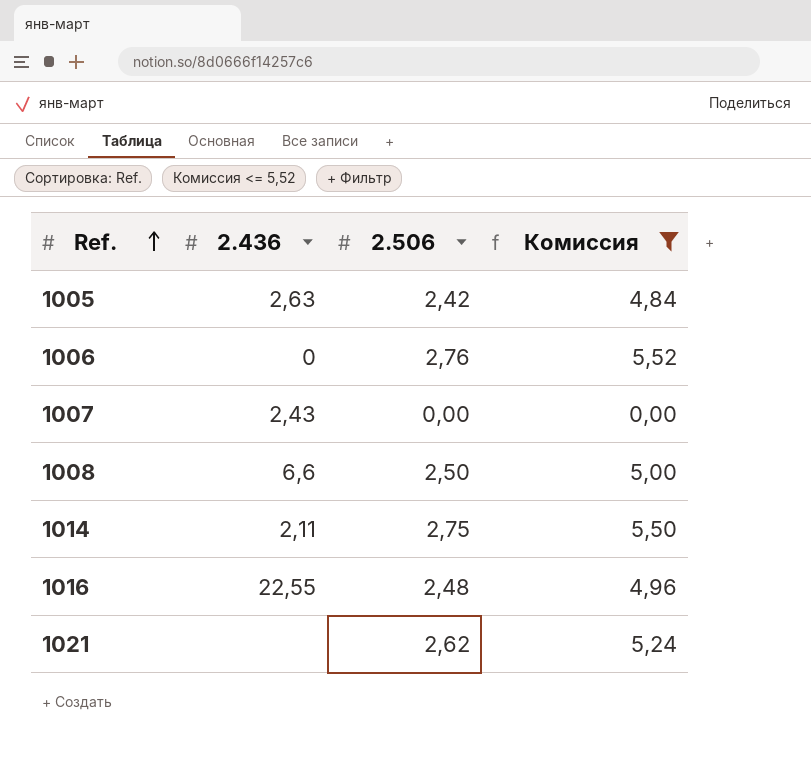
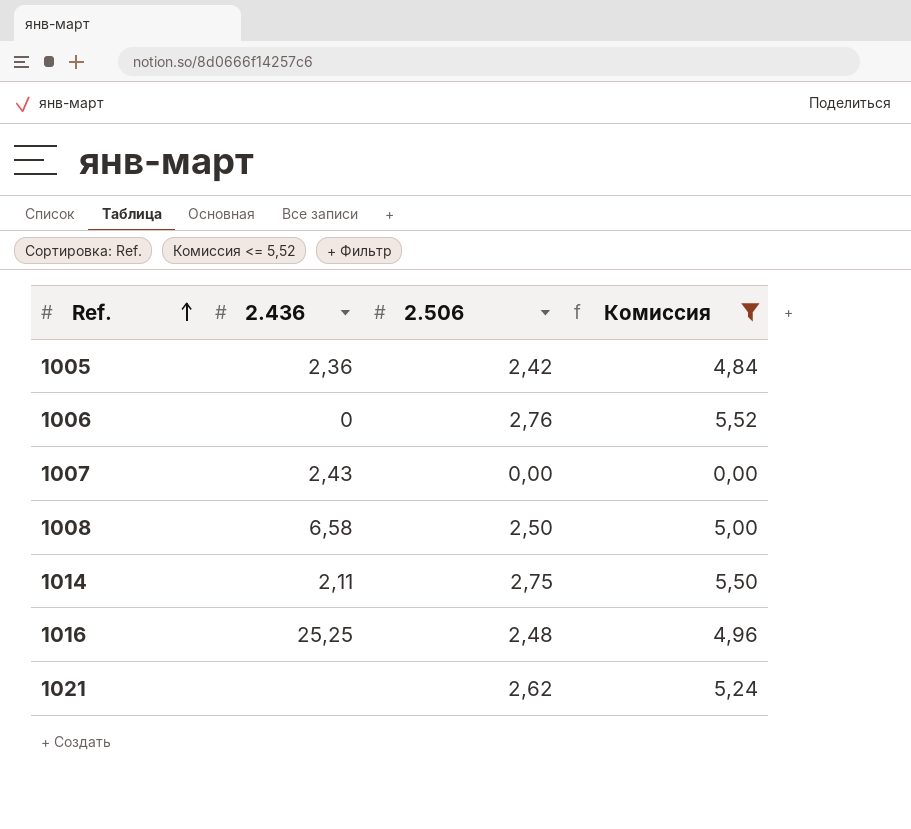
1005 | 2.436: 2,63 -> 2,36
1008 | 2.436: 6,6 -> 6,58
1016 | 2.436: 22,55 -> 25,25

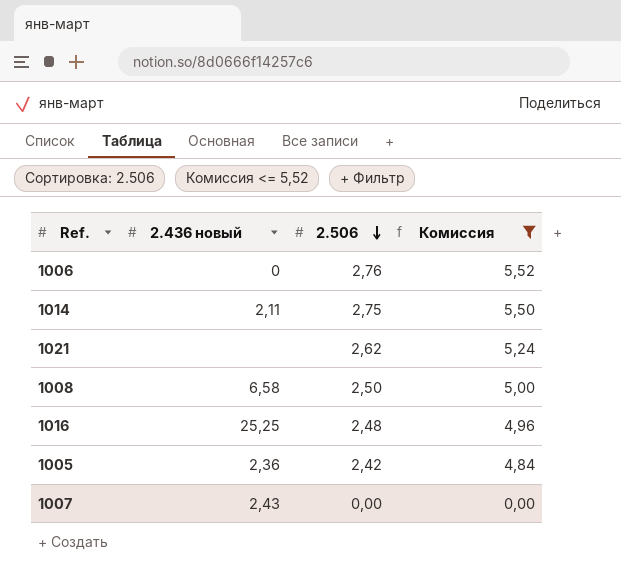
row order: Ref. ascending -> 2.506 descending
column name: 2.436 -> 2.436 новый

